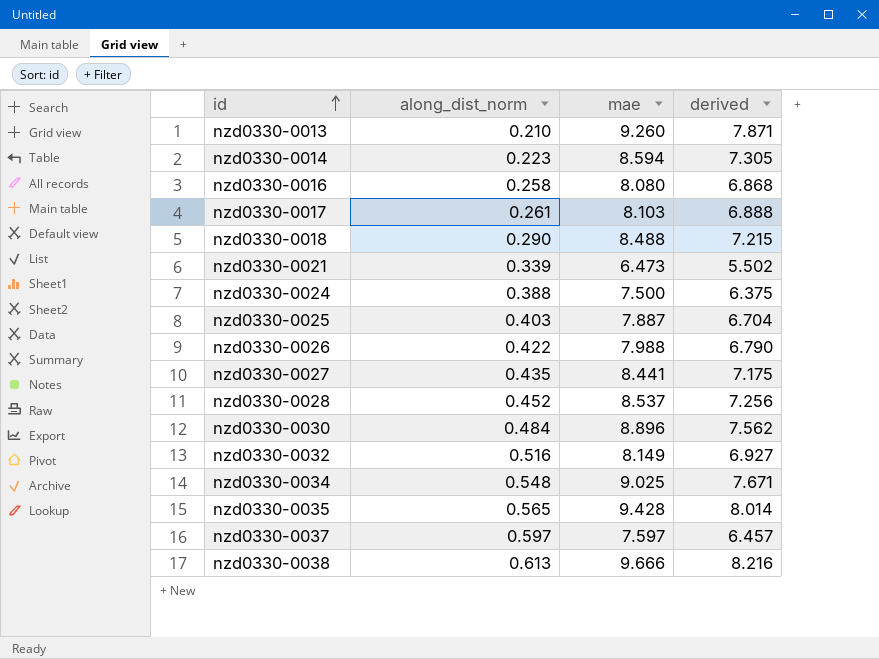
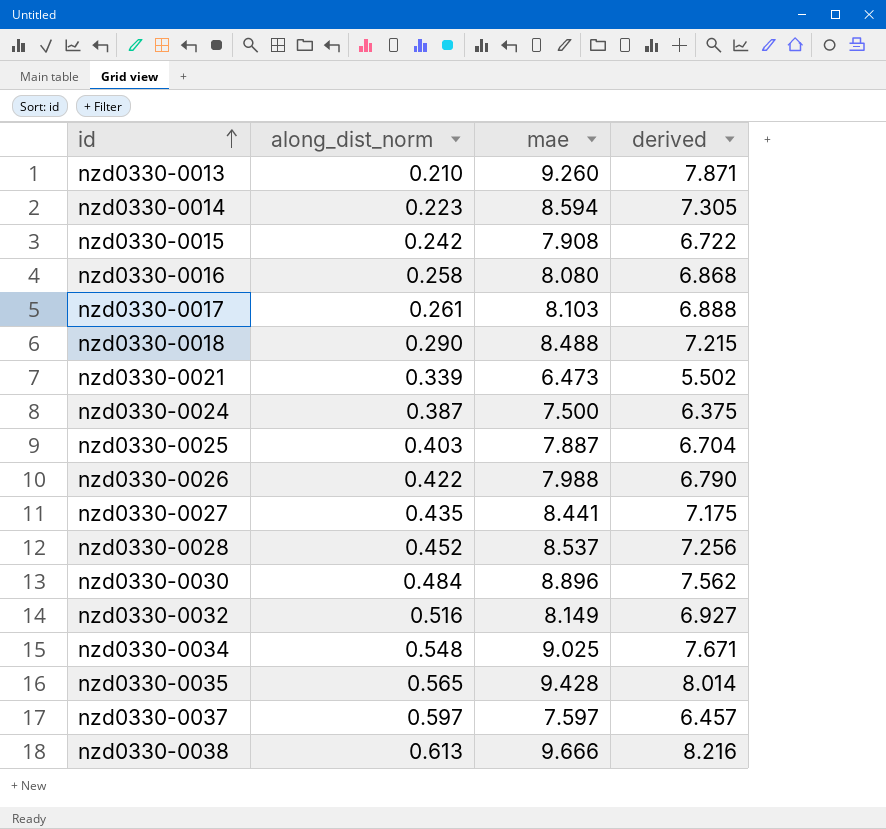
row nzd0330-0015: none -> 0.242 | 7.908 | 6.722
nzd0330-0024 | along_dist_norm: 0.388 -> 0.387

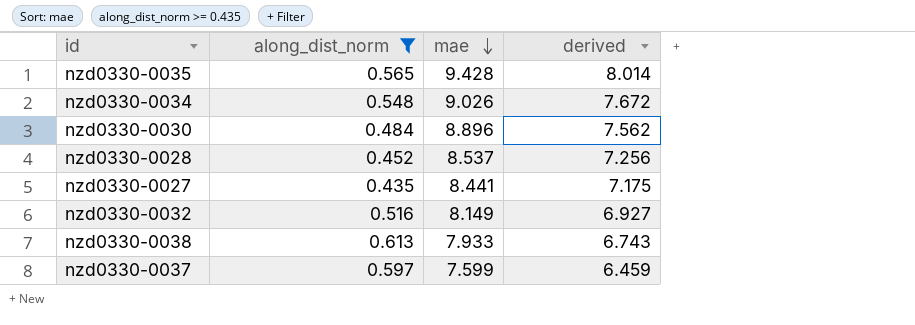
filter: none -> along_dist_norm >= 0.435
row order: id ascending -> mae descending
nzd0330-0034 | mae: 9.025 -> 9.026
nzd0330-0034 | derived: 7.671 -> 7.672
nzd0330-0038 | mae: 9.666 -> 7.933
nzd0330-0038 | derived: 8.216 -> 6.743
nzd0330-0037 | mae: 7.597 -> 7.599
nzd0330-0037 | derived: 6.457 -> 6.459

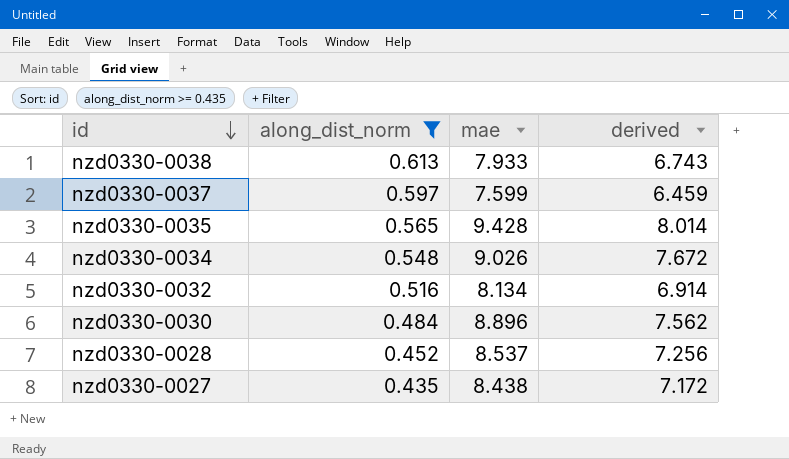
row order: mae descending -> id descending
nzd0330-0032 | mae: 8.149 -> 8.134
nzd0330-0032 | derived: 6.927 -> 6.914
nzd0330-0027 | mae: 8.441 -> 8.438
nzd0330-0027 | derived: 7.175 -> 7.172

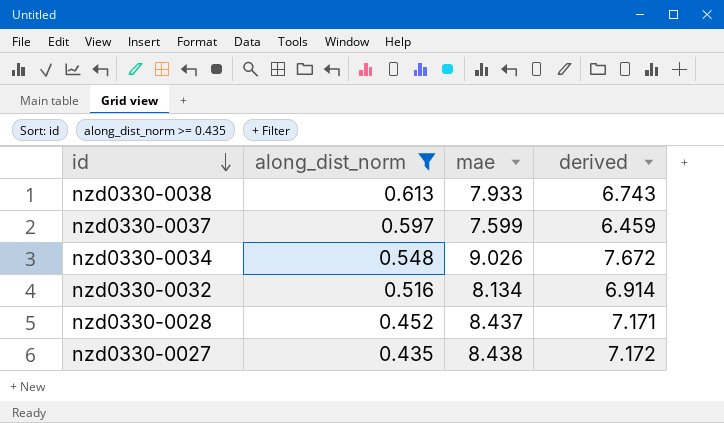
row nzd0330-0035: 0.565 | 9.428 | 8.014 -> none
row nzd0330-0030: 0.484 | 8.896 | 7.562 -> none
nzd0330-0028 | mae: 8.537 -> 8.437
nzd0330-0028 | derived: 7.256 -> 7.171

